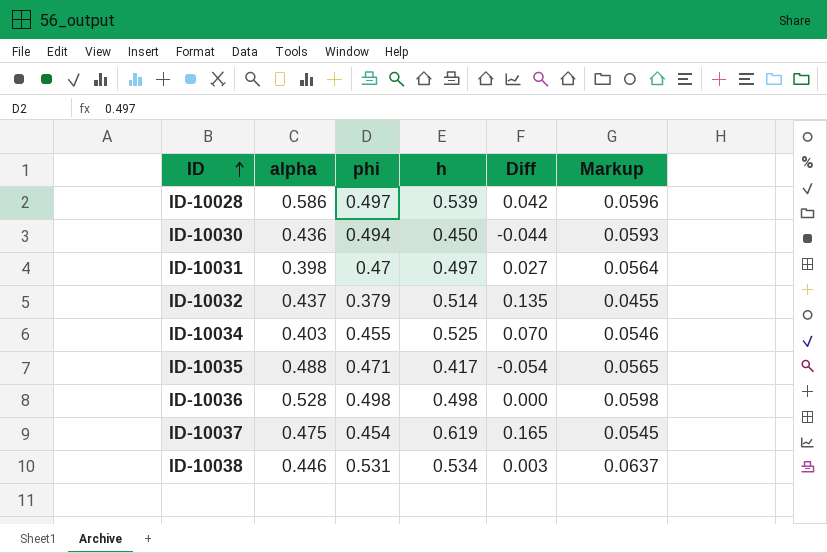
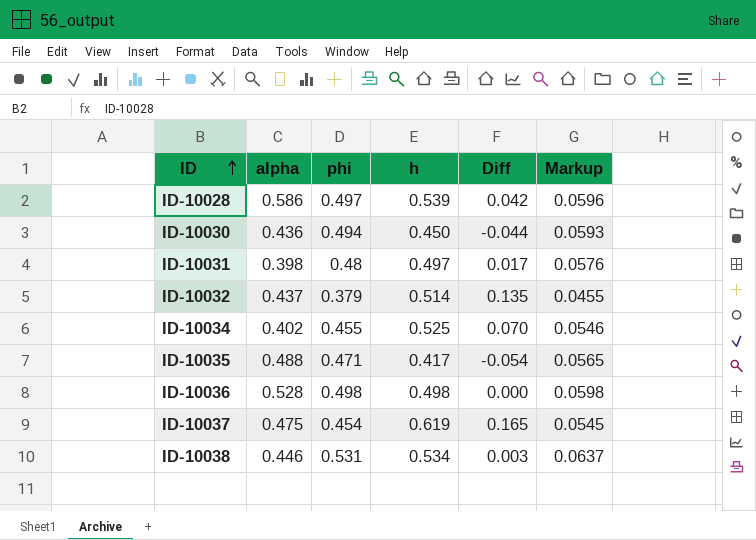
ID-10031 | phi: 0.47 -> 0.48
ID-10031 | Diff: 0.027 -> 0.017
ID-10031 | Markup: 0.0564 -> 0.0576
ID-10034 | alpha: 0.403 -> 0.402

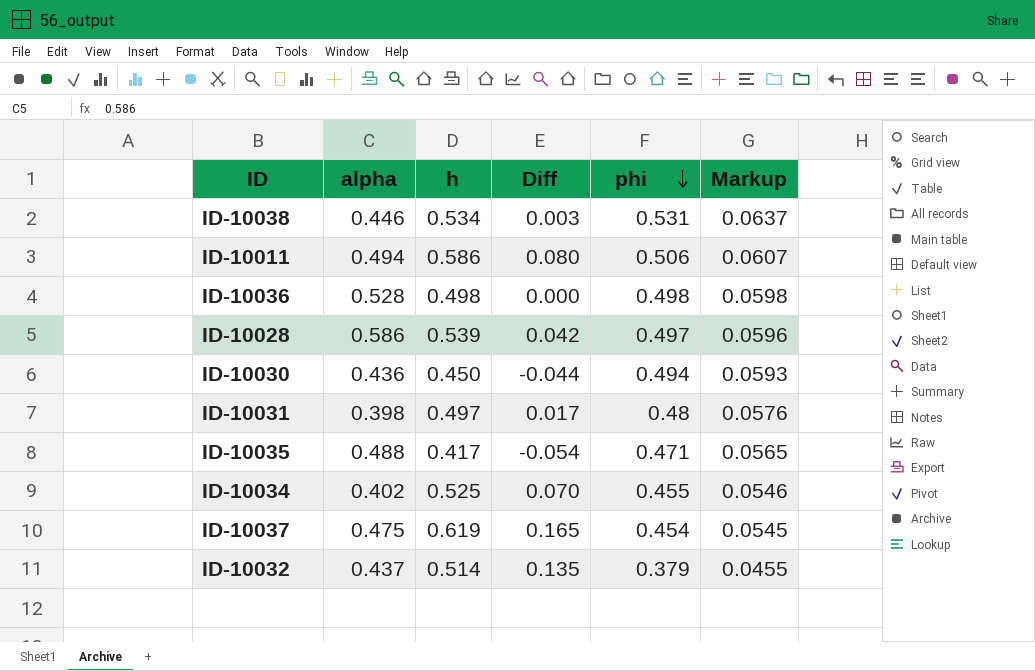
row order: ID ascending -> phi descending
column phi | position: 3 -> 5
row ID-10011: none -> 0.494 | 0.586 | 0.080 | 0.506 | 0.0607

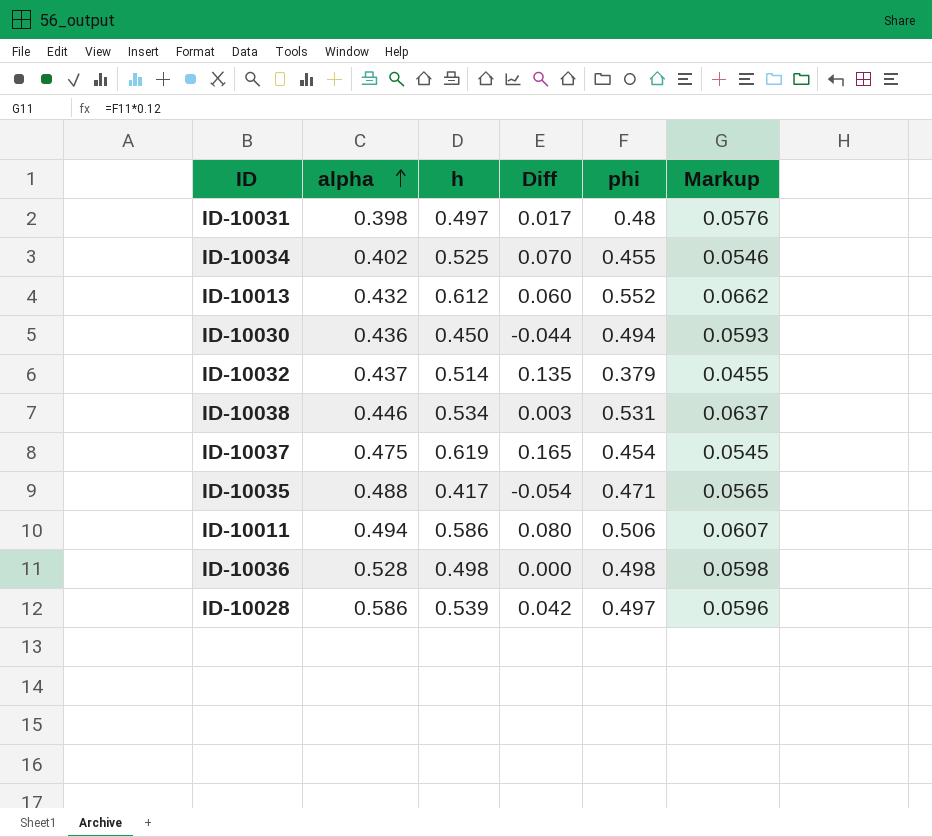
row order: phi descending -> alpha ascending
row ID-10013: none -> 0.432 | 0.612 | 0.060 | 0.552 | 0.0662

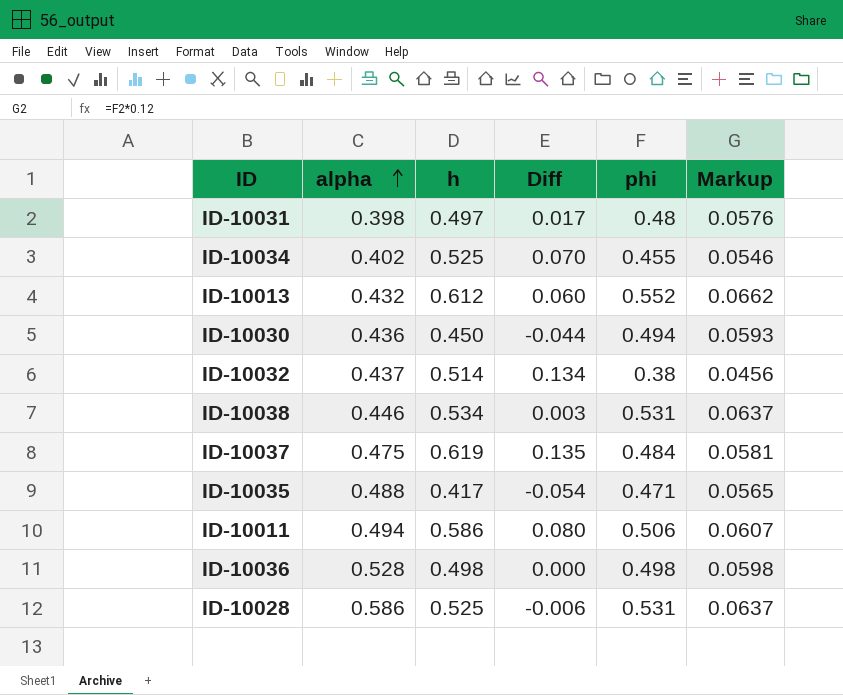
ID-10032 | Diff: 0.135 -> 0.134
ID-10032 | phi: 0.379 -> 0.38
ID-10032 | Markup: 0.0455 -> 0.0456
ID-10037 | Diff: 0.165 -> 0.135
ID-10037 | phi: 0.454 -> 0.484
ID-10037 | Markup: 0.0545 -> 0.0581
ID-10028 | h: 0.539 -> 0.525
ID-10028 | Diff: 0.042 -> -0.006
ID-10028 | phi: 0.497 -> 0.531
ID-10028 | Markup: 0.0596 -> 0.0637

